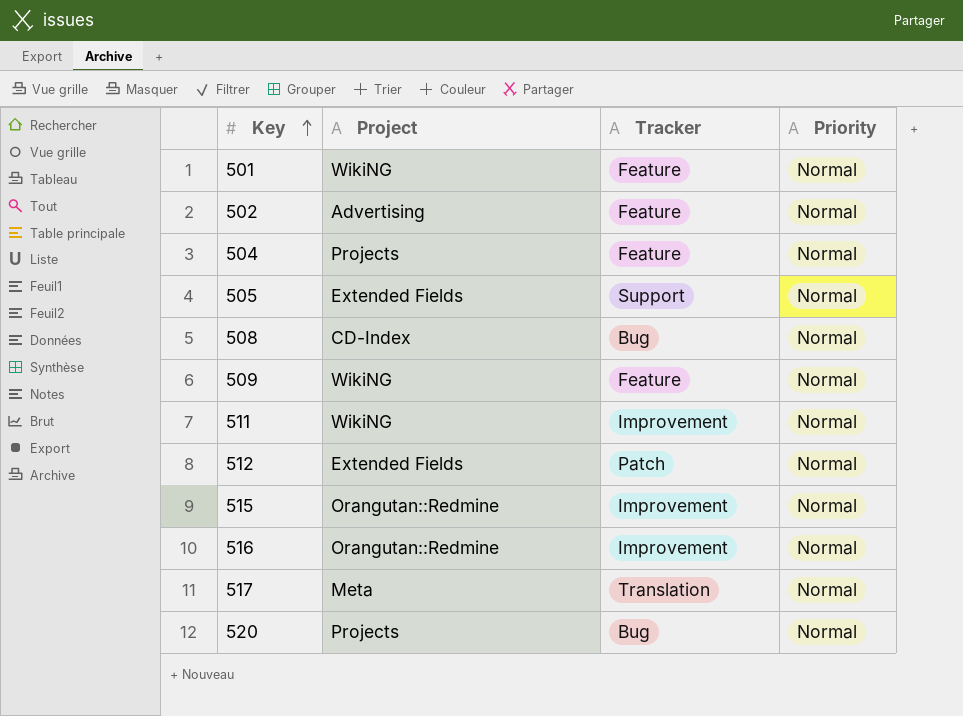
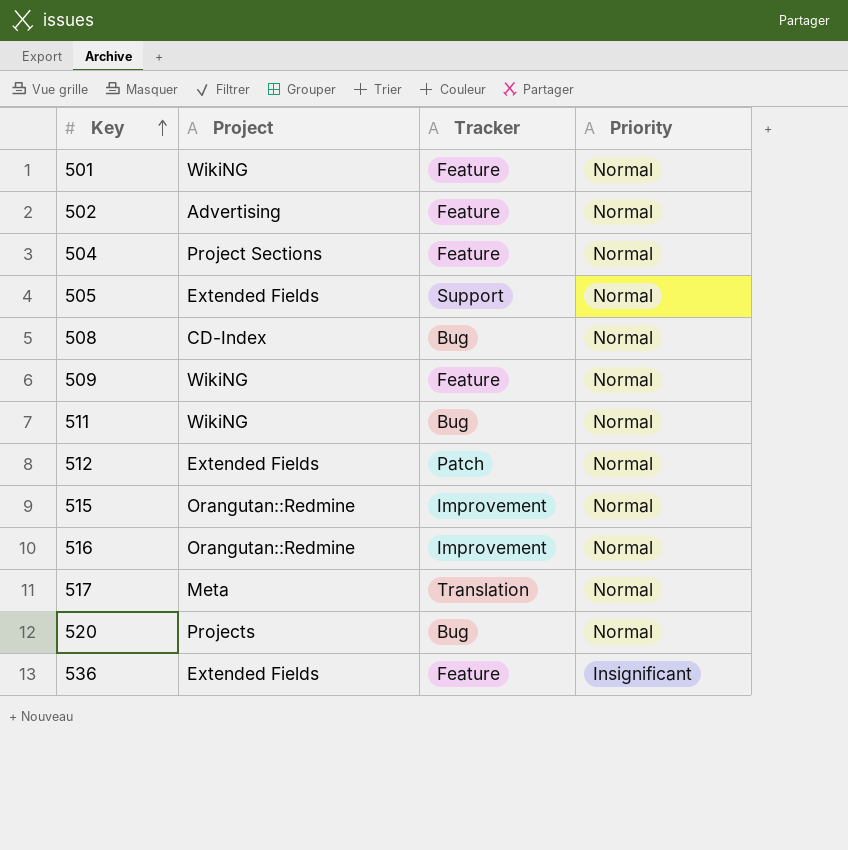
504 | Project: Projects -> Project Sections
511 | Tracker: Improvement -> Bug
row 536: none -> Extended Fields | Feature | Insignificant

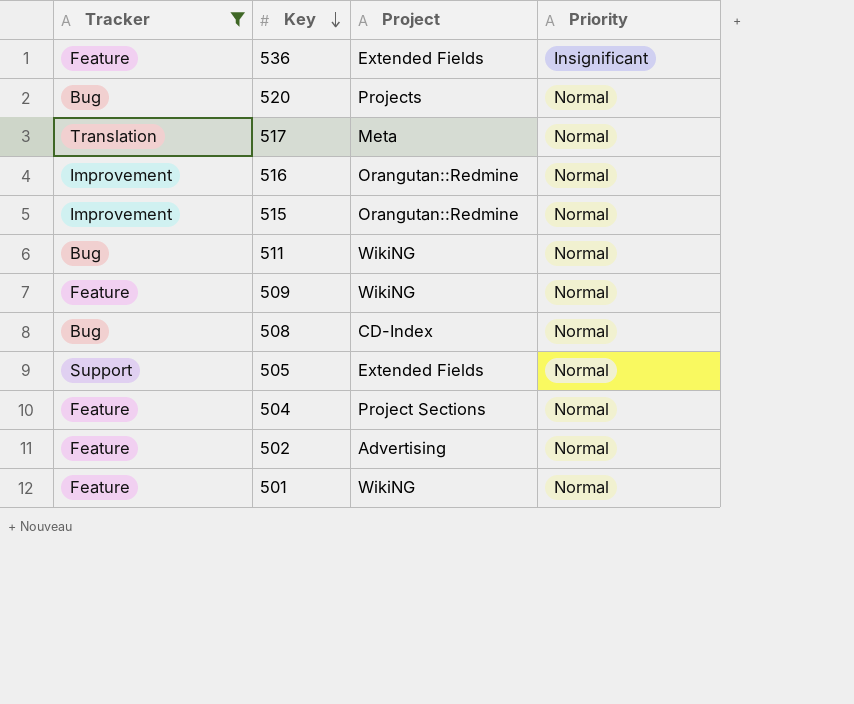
filter: none -> Tracker != Patch
row order: Key ascending -> Key descending
column Tracker | position: 3 -> 1

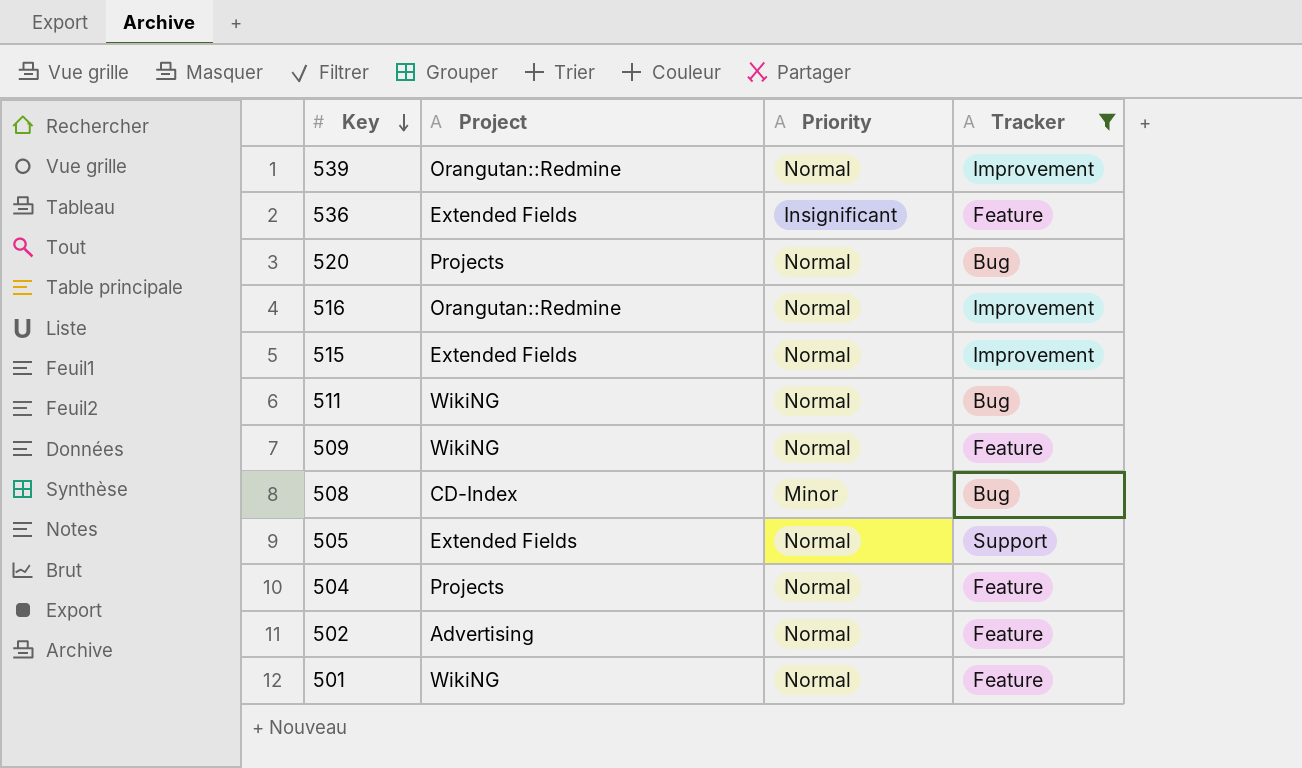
column Tracker | position: 1 -> 4
row 517: Translation | Meta | Normal -> none
row 539: none -> Orangutan::Redmine | Normal | Improvement
515 | Project: Orangutan::Redmine -> Extended Fields
508 | Priority: Normal -> Minor
504 | Project: Project Sections -> Projects

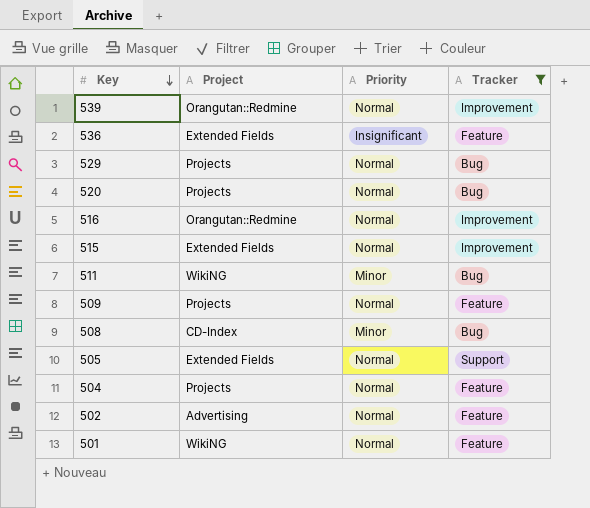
row 529: none -> Projects | Normal | Bug
511 | Priority: Normal -> Minor
509 | Project: WikiNG -> Projects

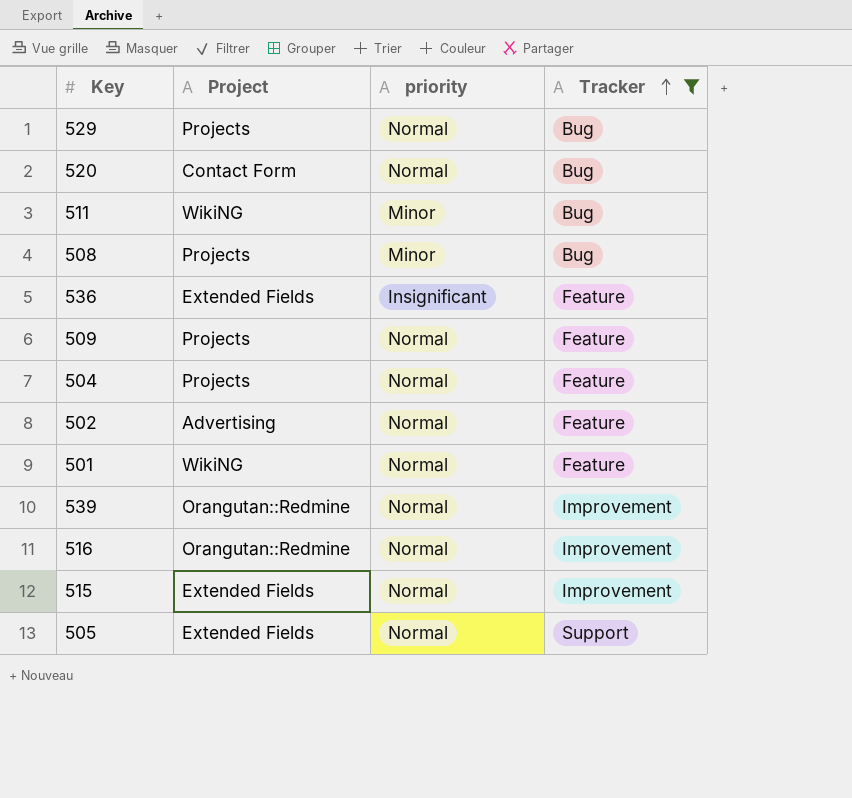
row order: Key descending -> Tracker ascending
column name: Priority -> priority
520 | Project: Projects -> Contact Form
508 | Project: CD-Index -> Projects

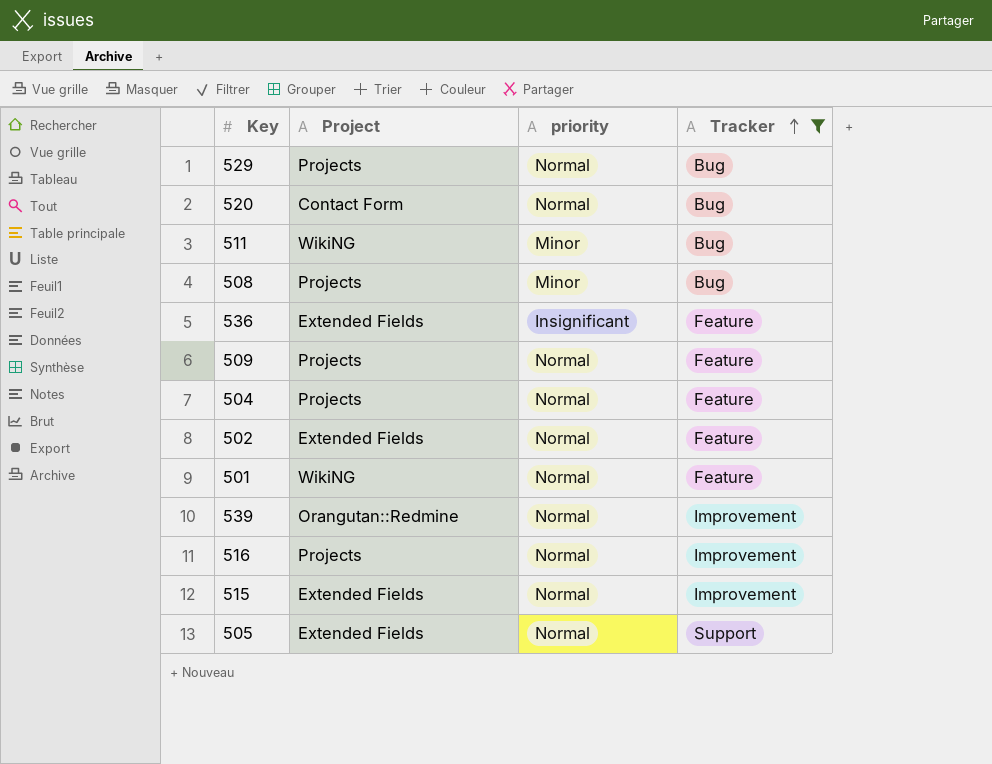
502 | Project: Advertising -> Extended Fields
516 | Project: Orangutan::Redmine -> Projects

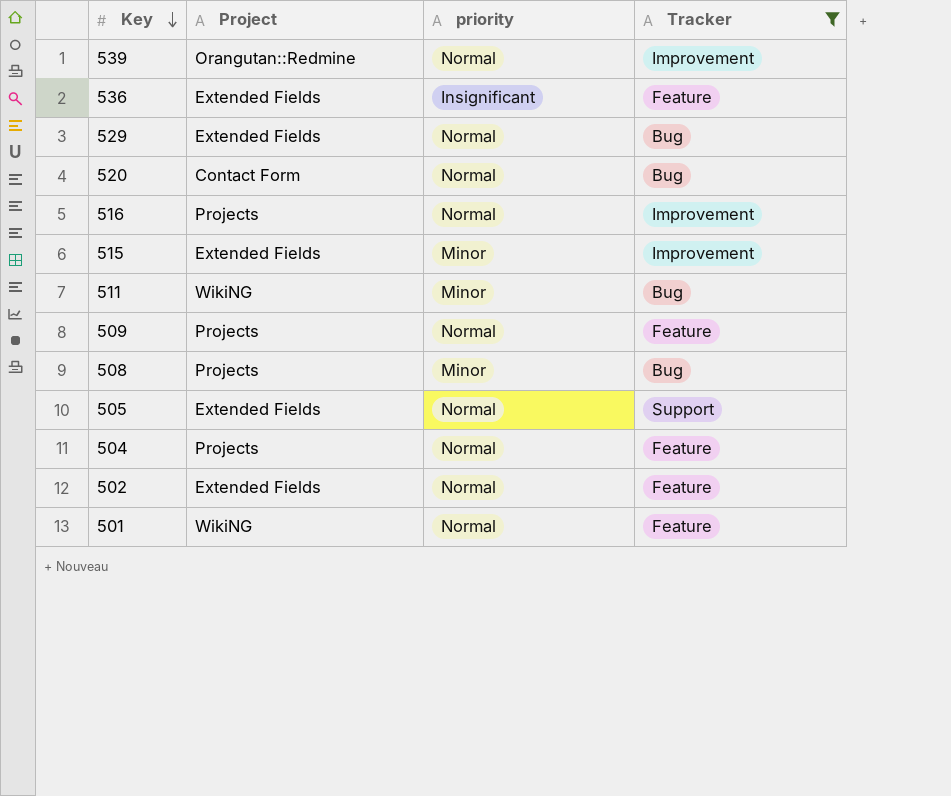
row order: Tracker ascending -> Key descending
529 | Project: Projects -> Extended Fields
515 | priority: Normal -> Minor

